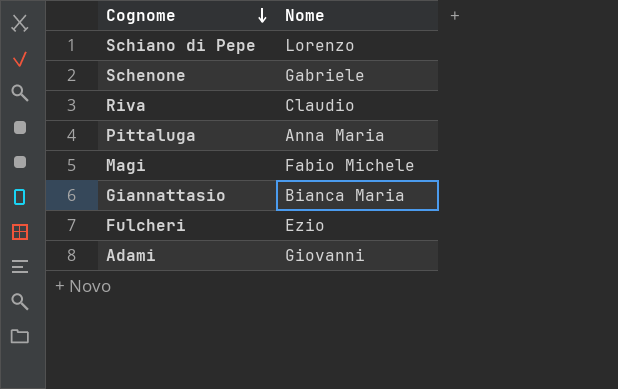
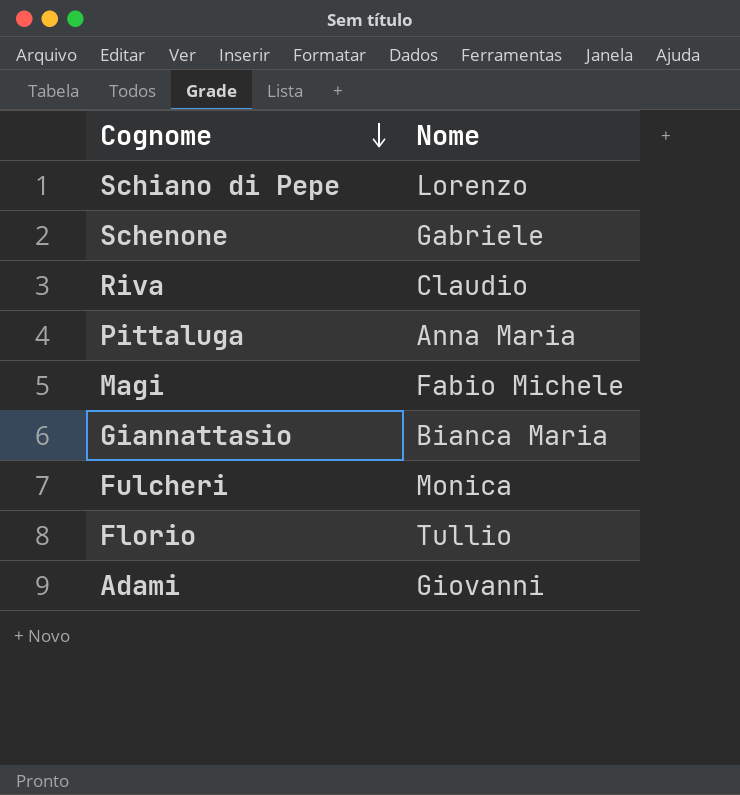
Fulcheri | Nome: Ezio -> Monica
row Florio: none -> Tullio

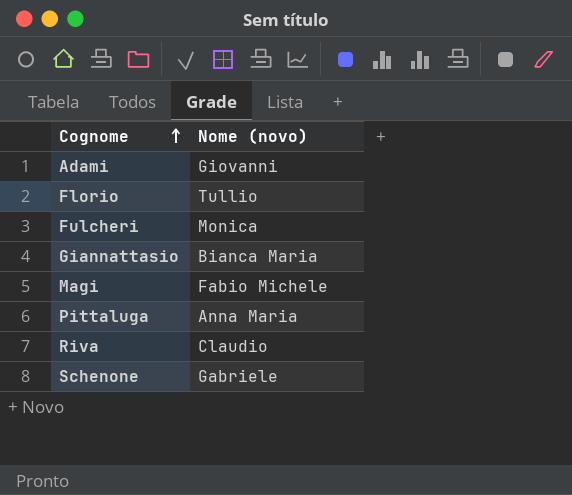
row order: Cognome descending -> Cognome ascending
column name: Nome -> Nome (novo)
row Schiano di Pepe: Lorenzo -> none

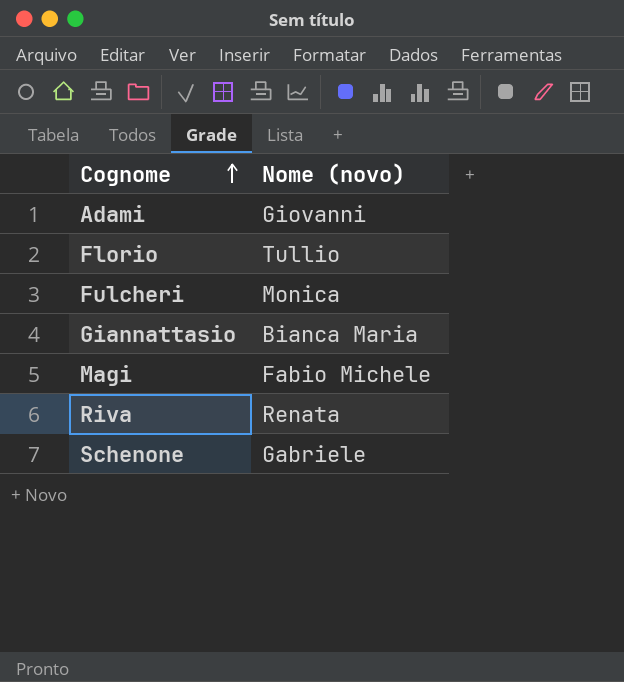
row Pittaluga: Anna Maria -> none
Riva | Nome (novo): Claudio -> Renata

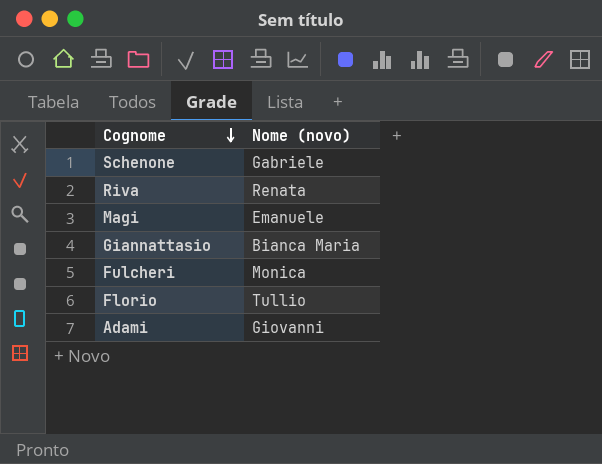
row order: Cognome ascending -> Cognome descending
Magi | Nome (novo): Fabio Michele -> Emanuele

